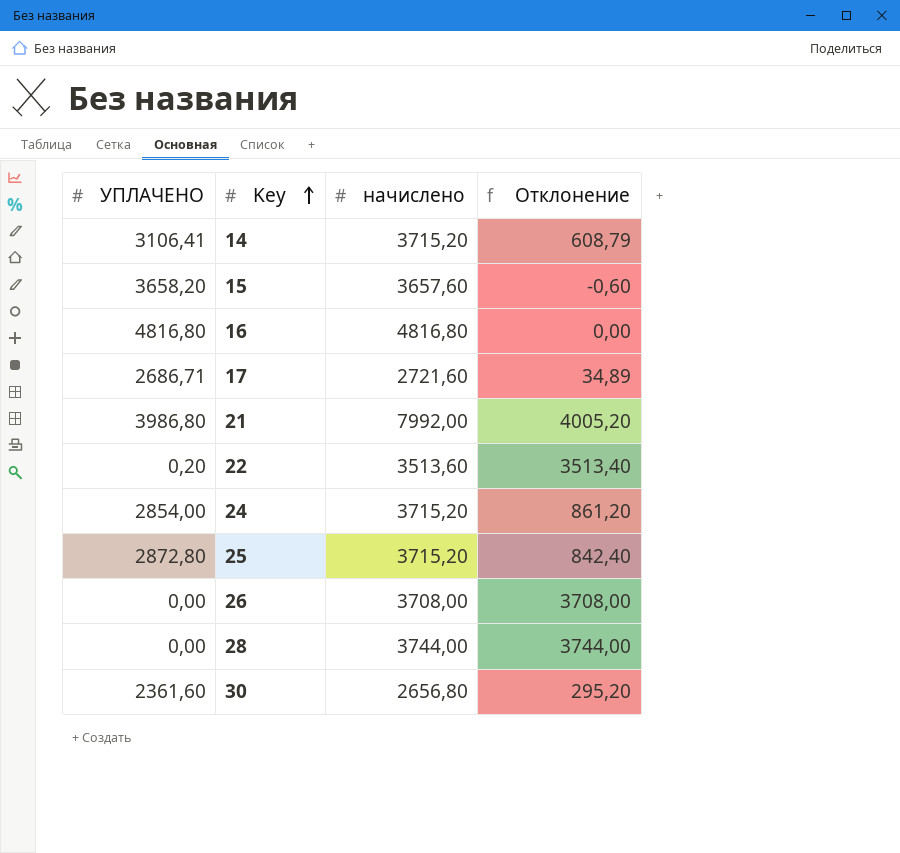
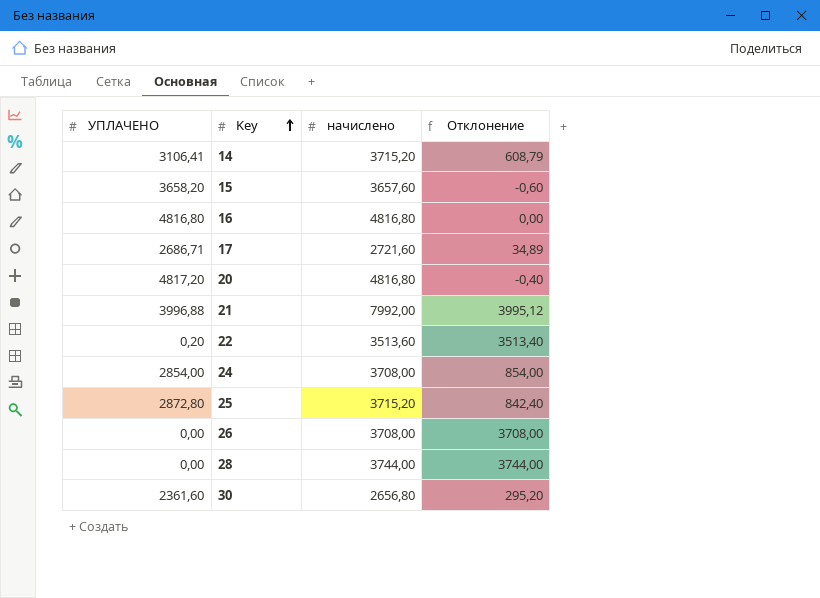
row 20: none -> 4817,20 | 4816,80 | -0,40
21 | УПЛАЧЕНО: 3986,80 -> 3996,88
21 | Отклонение: 4005,20 -> 3995,12
24 | начислено: 3715,20 -> 3708,00
24 | Отклонение: 861,20 -> 854,00

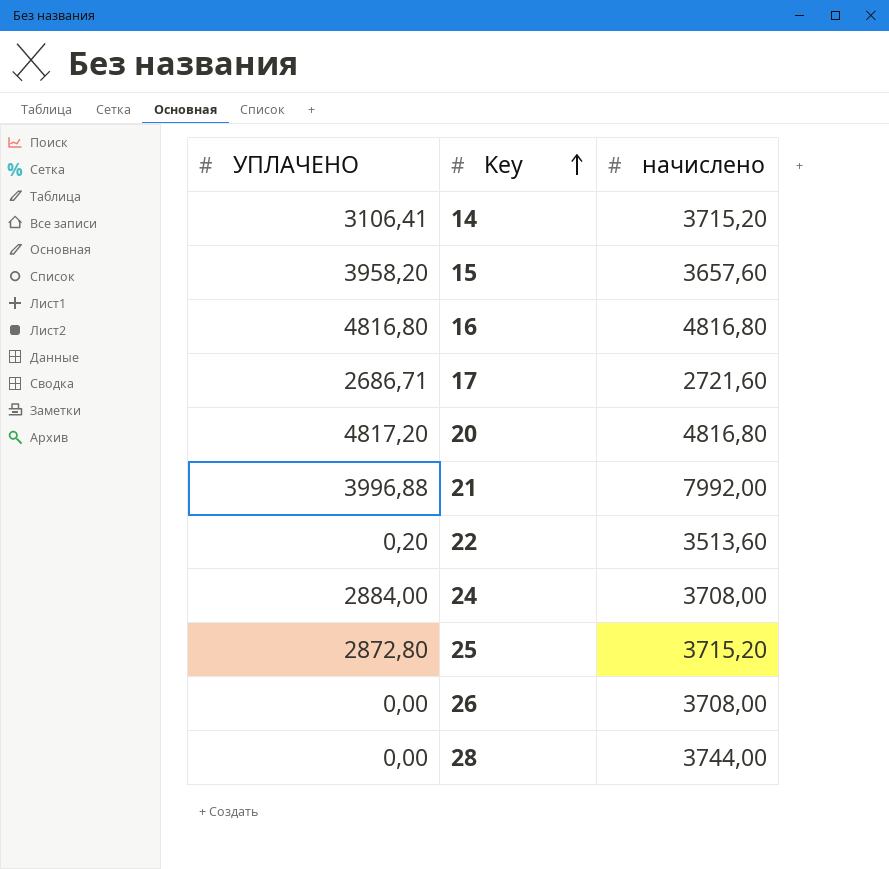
column Отклонение | formula: [начислено] - [УПЛАЧЕНО] -> none
row 30: 2361,60 | 2656,80 | 295,20 -> none
15 | УПЛАЧЕНО: 3658,20 -> 3958,20
24 | УПЛАЧЕНО: 2854,00 -> 2884,00

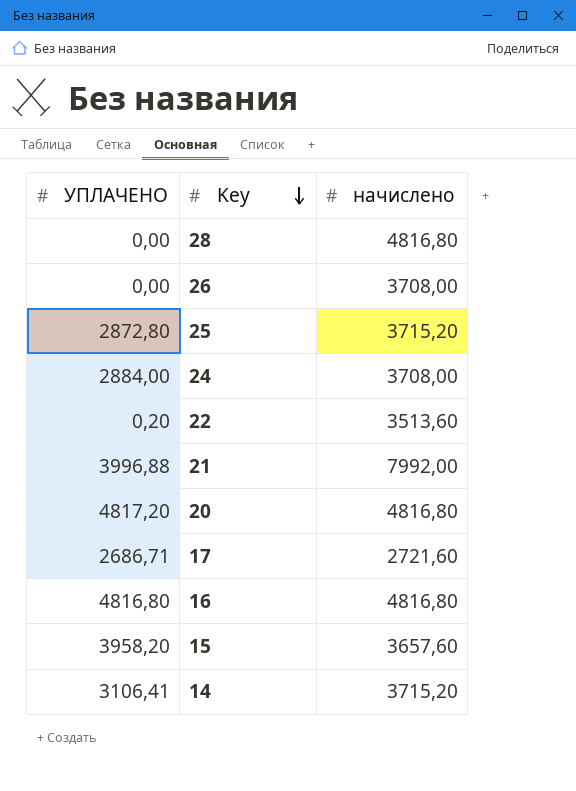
row order: Key ascending -> Key descending
28 | начислено: 3744,00 -> 4816,80

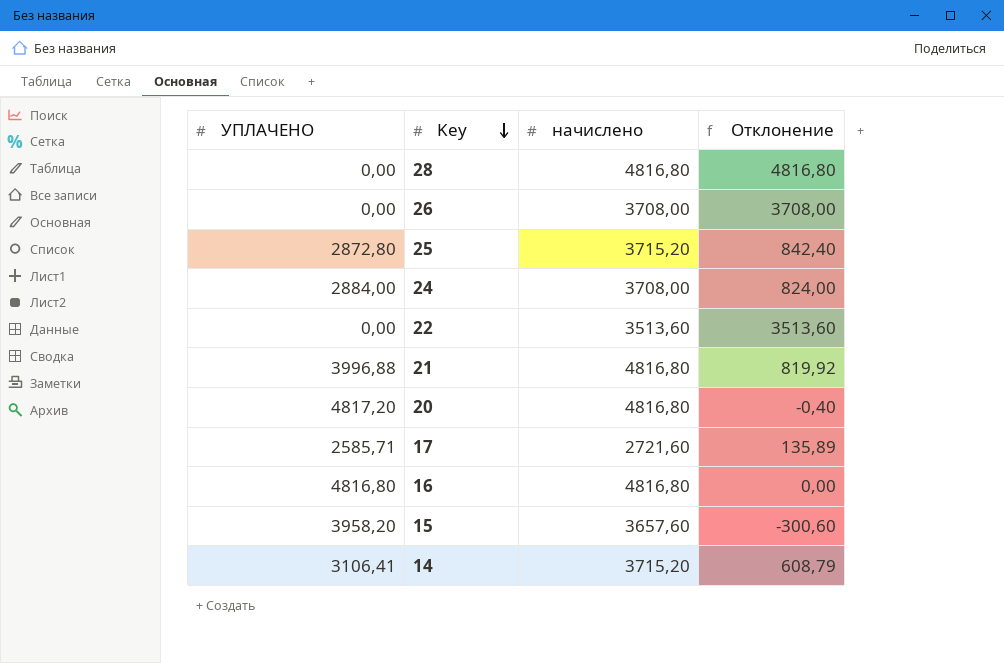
column Отклонение | formula: none -> [начислено] - [УПЛАЧЕНО]
22 | УПЛАЧЕНО: 0,20 -> 0,00
21 | начислено: 7992,00 -> 4816,80
17 | УПЛАЧЕНО: 2686,71 -> 2585,71

